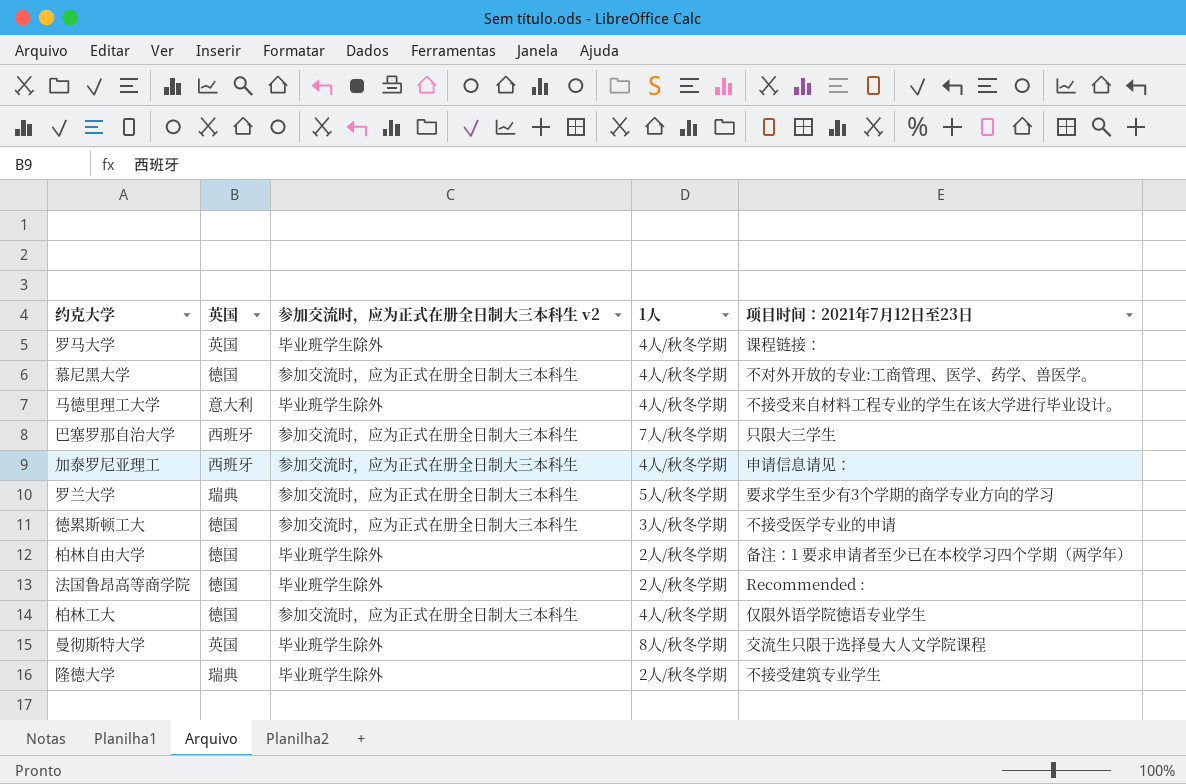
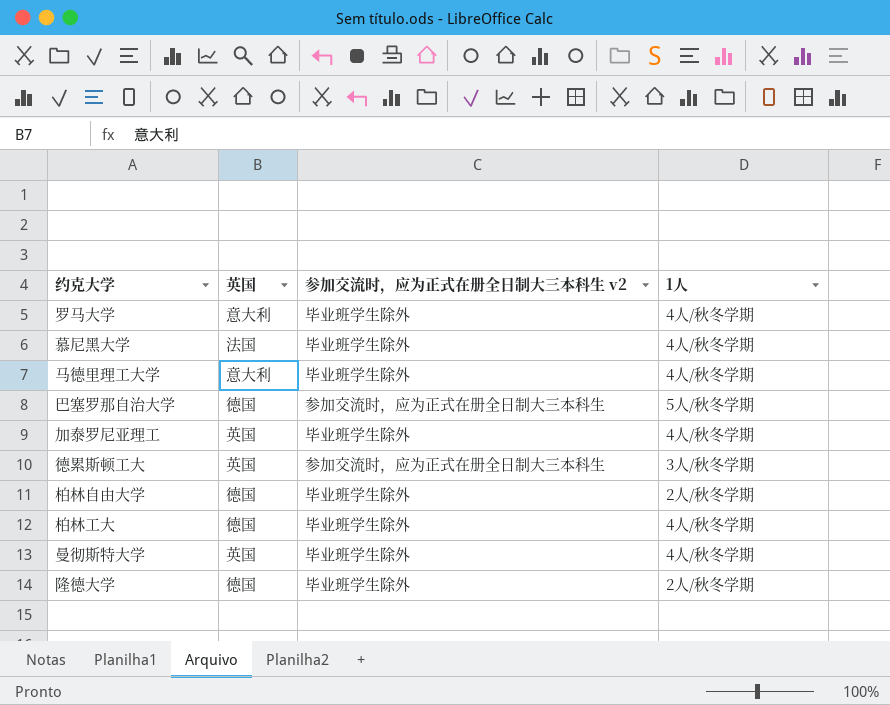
column 项目时间：2021年7月12日至23日 | position: 5 -> none
row 罗兰大学: 瑞典 | 参加交流时，应为正式在册全日制大三本科生 | 5人/秋冬学期 | 要求学生至少有3个学期的商学专业方向的学习 -> none
row 法国鲁昂高等商学院: 德国 | 毕业班学生除外 | 2人/秋冬学期 | Recommended : -> none
罗马大学 | 英国: 英国 -> 意大利
慕尼黑大学 | 英国: 德国 -> 法国
慕尼黑大学 | 参加交流时，应为正式在册全日制大三本科生 v2: 参加交流时，应为正式在册全日制大三本科生 -> 毕业班学生除外
巴塞罗那自治大学 | 英国: 西班牙 -> 德国
巴塞罗那自治大学 | 1人: 7人/秋冬学期 -> 5人/秋冬学期
加泰罗尼亚理工 | 英国: 西班牙 -> 英国
加泰罗尼亚理工 | 参加交流时，应为正式在册全日制大三本科生 v2: 参加交流时，应为正式在册全日制大三本科生 -> 毕业班学生除外
德累斯顿工大 | 英国: 德国 -> 英国
柏林工大 | 参加交流时，应为正式在册全日制大三本科生 v2: 参加交流时，应为正式在册全日制大三本科生 -> 毕业班学生除外
曼彻斯特大学 | 1人: 8人/秋冬学期 -> 4人/秋冬学期
隆德大学 | 英国: 瑞典 -> 德国

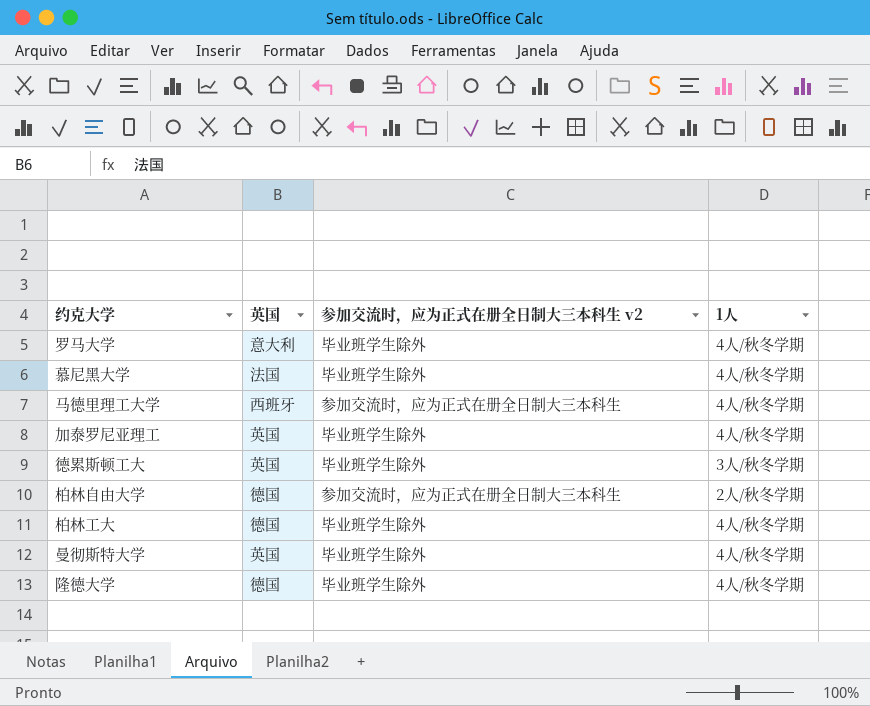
row 巴塞罗那自治大学: 德国 | 参加交流时，应为正式在册全日制大三本科生 | 5人/秋冬学期 -> none
马德里理工大学 | 英国: 意大利 -> 西班牙
马德里理工大学 | 参加交流时，应为正式在册全日制大三本科生 v2: 毕业班学生除外 -> 参加交流时，应为正式在册全日制大三本科生
德累斯顿工大 | 参加交流时，应为正式在册全日制大三本科生 v2: 参加交流时，应为正式在册全日制大三本科生 -> 毕业班学生除外
柏林自由大学 | 参加交流时，应为正式在册全日制大三本科生 v2: 毕业班学生除外 -> 参加交流时，应为正式在册全日制大三本科生
隆德大学 | 1人: 2人/秋冬学期 -> 4人/秋冬学期

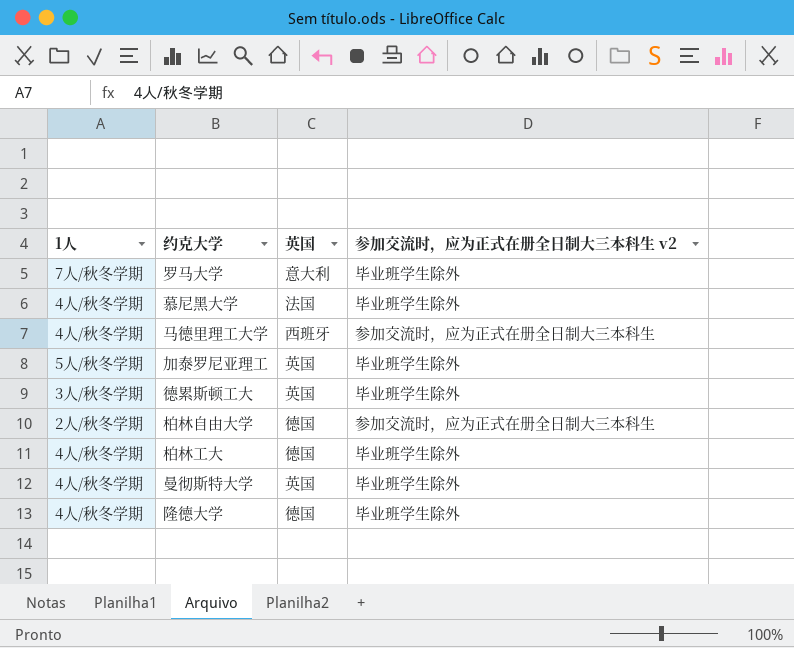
column 1人 | position: 4 -> 1
罗马大学 | 1人: 4人/秋冬学期 -> 7人/秋冬学期
加泰罗尼亚理工 | 1人: 4人/秋冬学期 -> 5人/秋冬学期

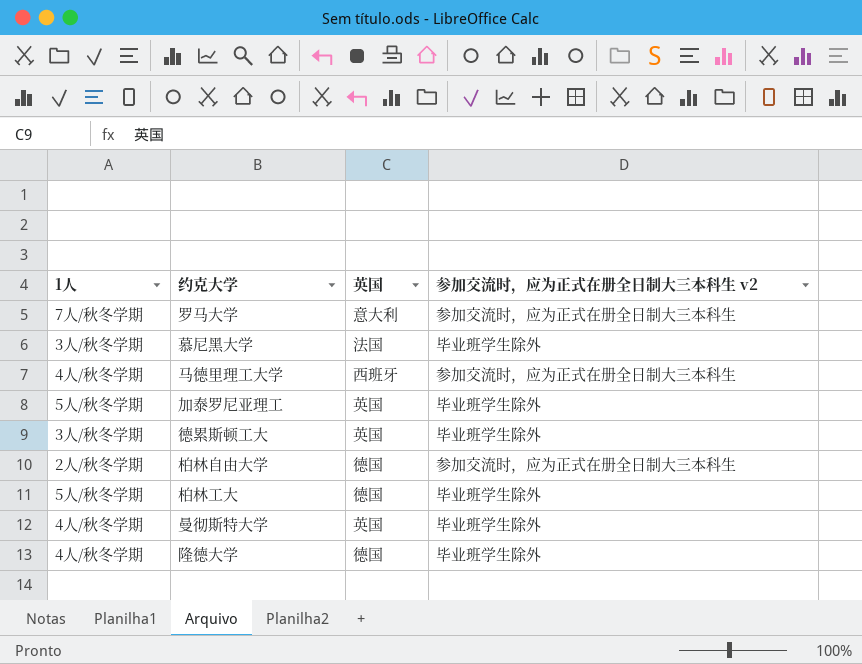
罗马大学 | 参加交流时，应为正式在册全日制大三本科生 v2: 毕业班学生除外 -> 参加交流时，应为正式在册全日制大三本科生
慕尼黑大学 | 1人: 4人/秋冬学期 -> 3人/秋冬学期
柏林工大 | 1人: 4人/秋冬学期 -> 5人/秋冬学期

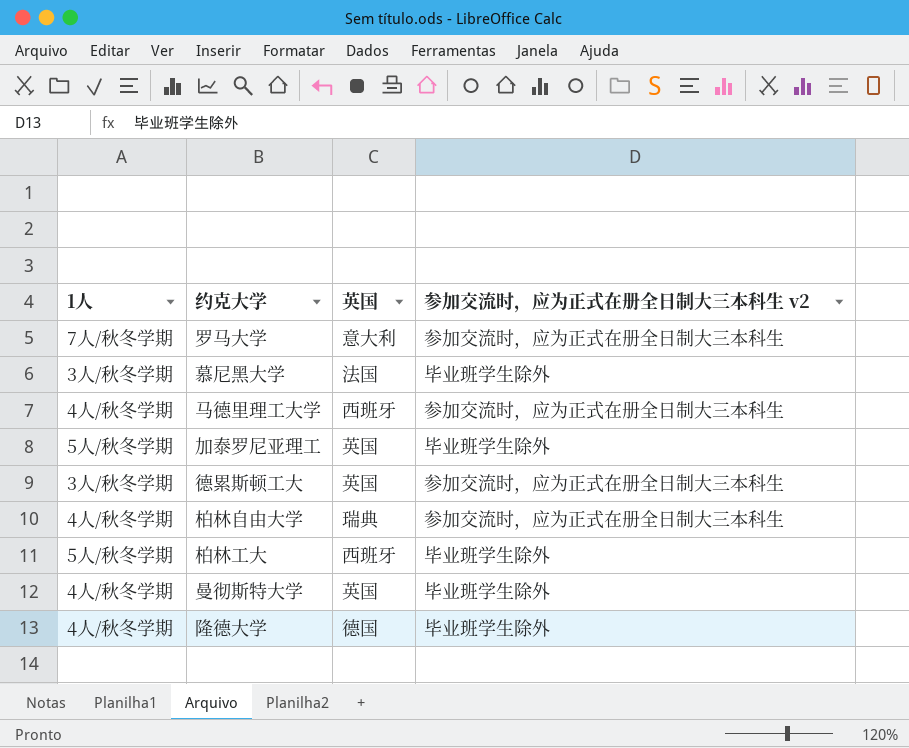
德累斯顿工大 | 参加交流时，应为正式在册全日制大三本科生 v2: 毕业班学生除外 -> 参加交流时，应为正式在册全日制大三本科生
柏林自由大学 | 1人: 2人/秋冬学期 -> 4人/秋冬学期
柏林自由大学 | 英国: 德国 -> 瑞典
柏林工大 | 英国: 德国 -> 西班牙

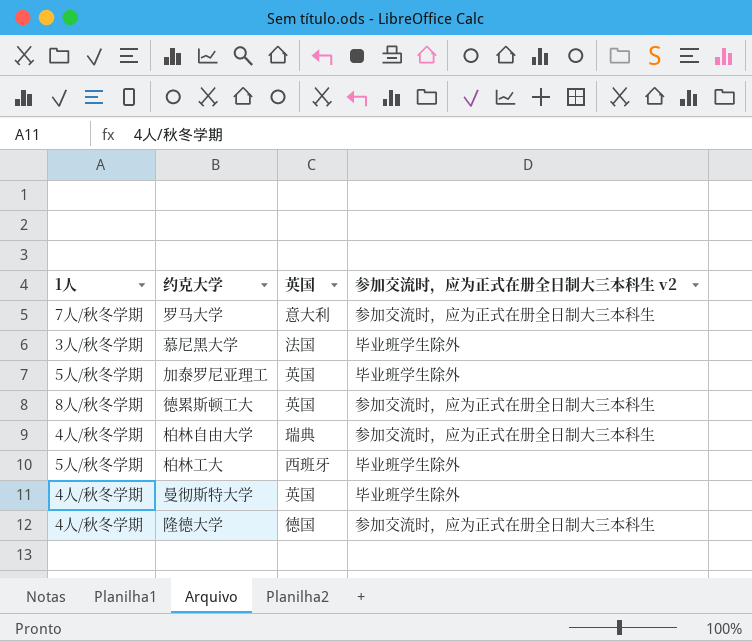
row 马德里理工大学: 4人/秋冬学期 | 西班牙 | 参加交流时，应为正式在册全日制大三本科生 -> none
德累斯顿工大 | 1人: 3人/秋冬学期 -> 8人/秋冬学期
隆德大学 | 参加交流时，应为正式在册全日制大三本科生 v2: 毕业班学生除外 -> 参加交流时，应为正式在册全日制大三本科生

